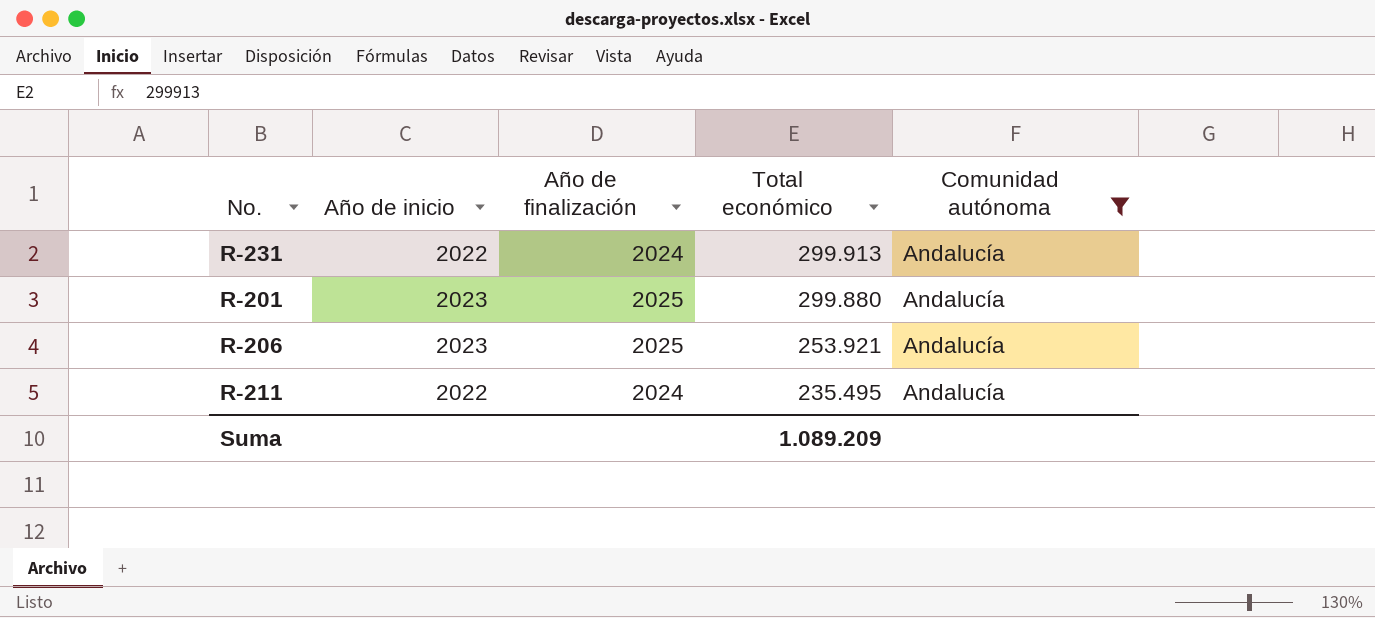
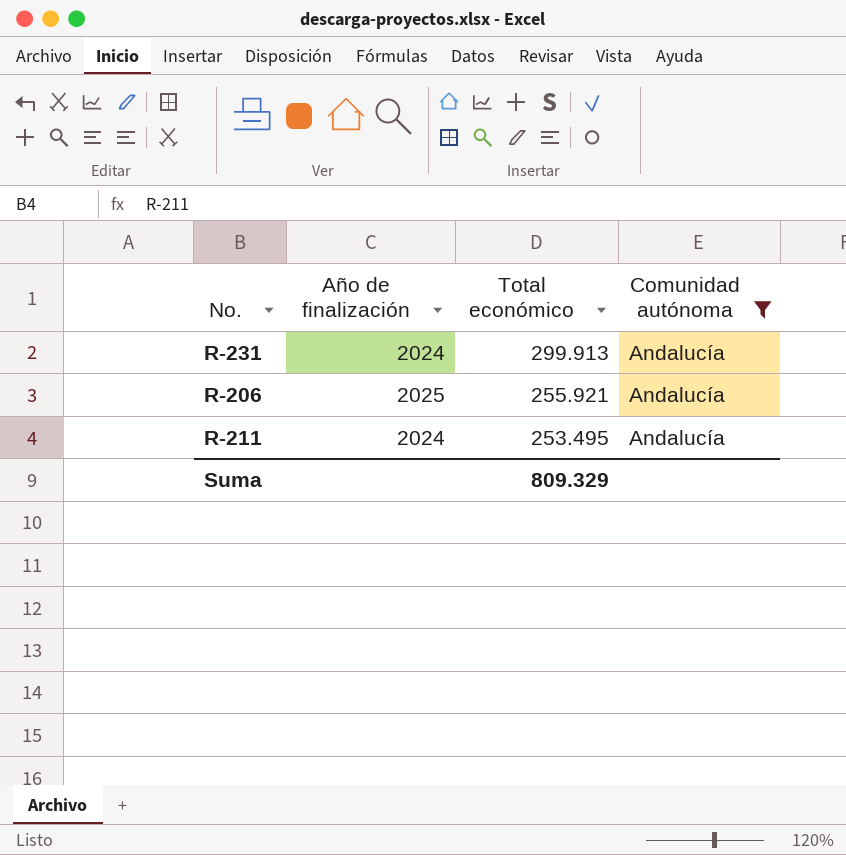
column Año de inicio | position: 2 -> none
row R-201: 2023 | 2025 | 299.880 | Andalucía -> none
R-206 | Total económico: 253.921 -> 255.921
R-211 | Total económico: 235.495 -> 253.495
Suma | Total económico: 1.089.209 -> 809.329

